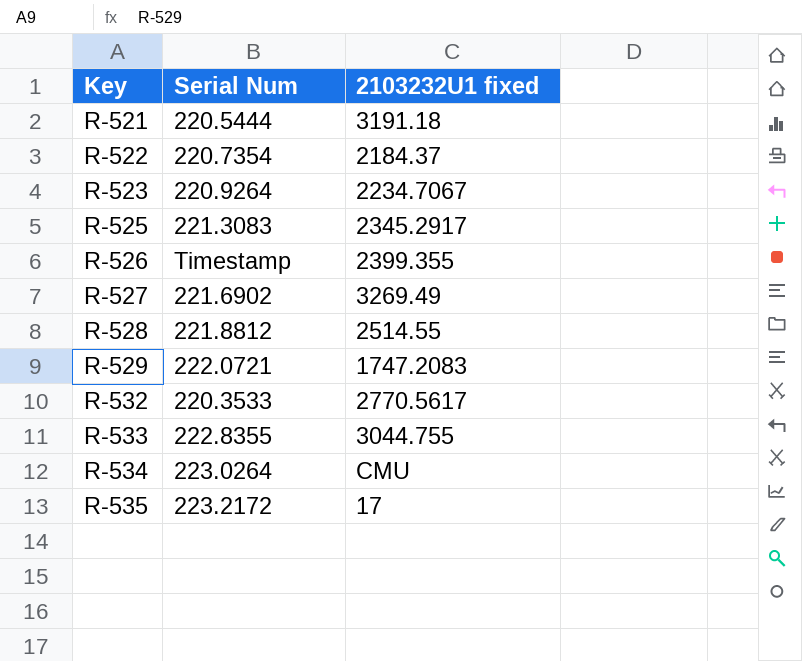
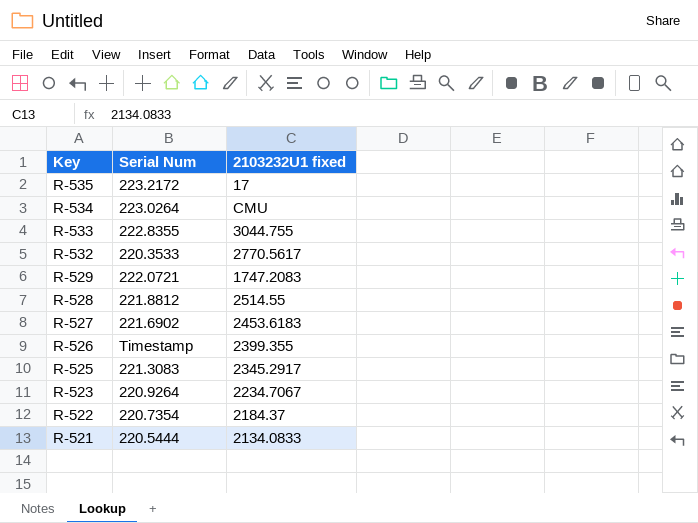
row order: Key ascending -> Key descending
R-527 | 2103232U1 fixed: 3269.49 -> 2453.6183
R-521 | 2103232U1 fixed: 3191.18 -> 2134.0833

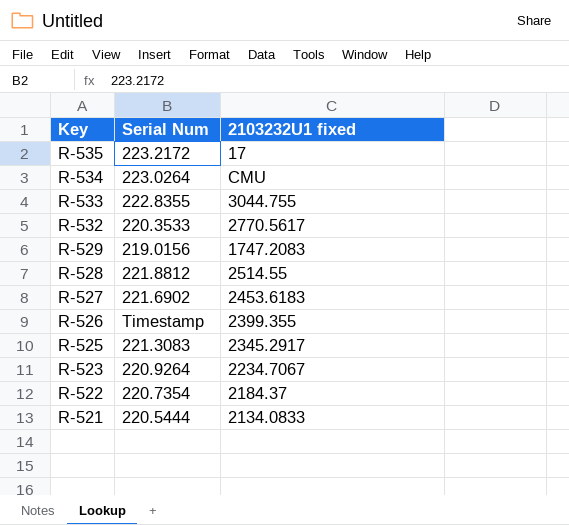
R-529 | Serial Num: 222.0721 -> 219.0156

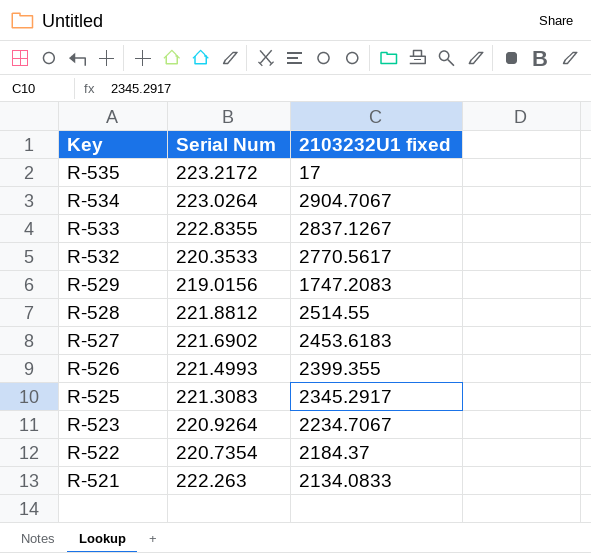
R-534 | 2103232U1 fixed: CMU -> 2904.7067
R-533 | 2103232U1 fixed: 3044.755 -> 2837.1267
R-526 | Serial Num: Timestamp -> 221.4993
R-521 | Serial Num: 220.5444 -> 222.263

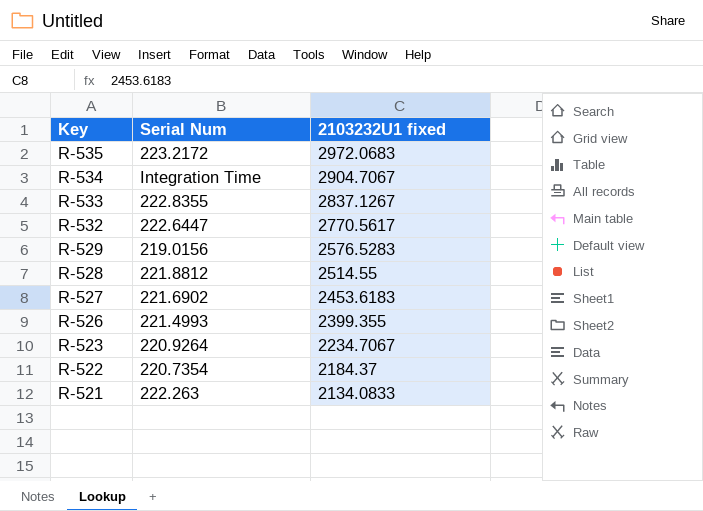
row R-525: 221.3083 | 2345.2917 -> none
R-535 | 2103232U1 fixed: 17 -> 2972.0683
R-534 | Serial Num: 223.0264 -> Integration Time
R-532 | Serial Num: 220.3533 -> 222.6447
R-529 | 2103232U1 fixed: 1747.2083 -> 2576.5283

